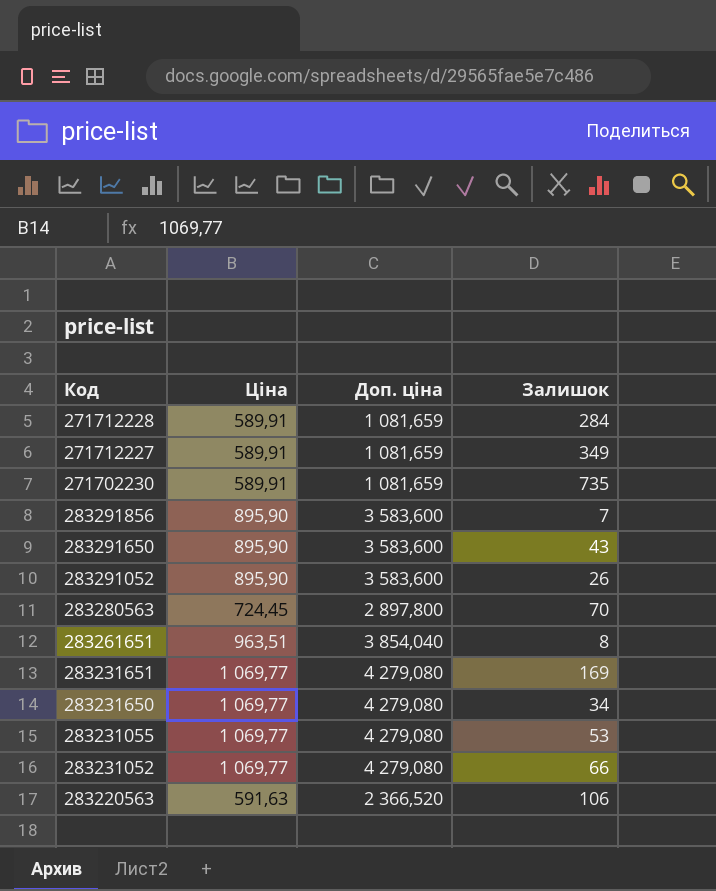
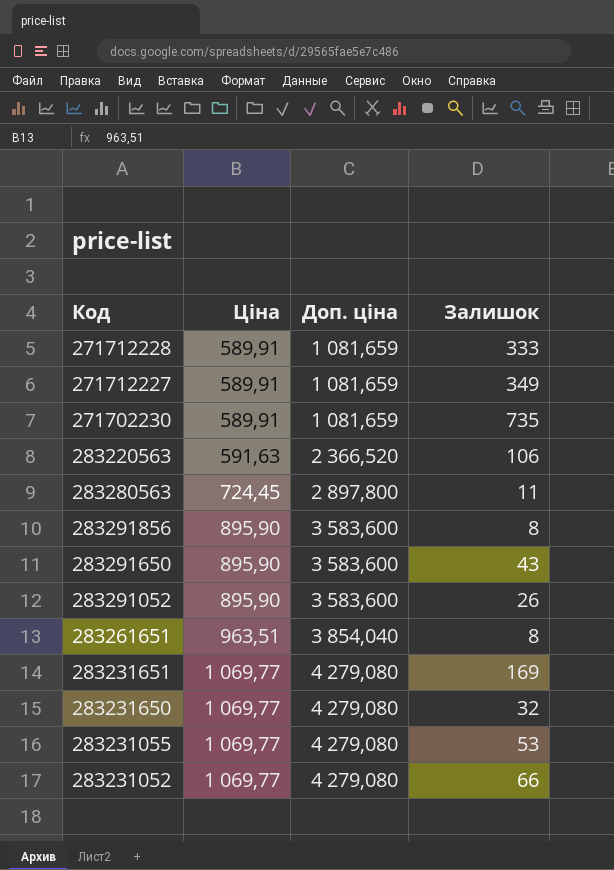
row order: none -> Ціна ascending
271712228 | Залишок: 284 -> 333
283280563 | Залишок: 70 -> 11
283291856 | Залишок: 7 -> 8
283231650 | Залишок: 34 -> 32

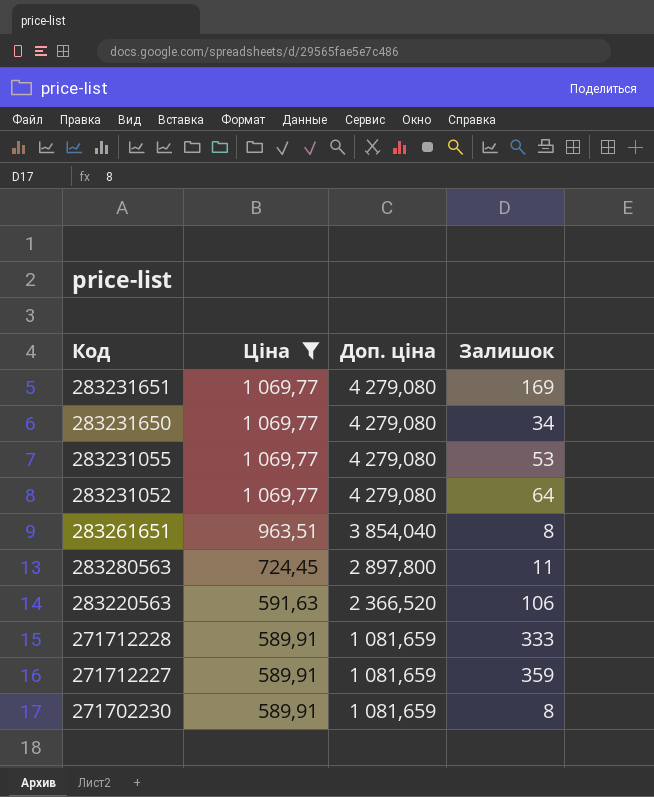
filter: none -> Ціна != 895,90
row order: Ціна ascending -> Ціна descending
283231650 | Залишок: 32 -> 34
283231052 | Залишок: 66 -> 64
271712227 | Залишок: 349 -> 359
271702230 | Залишок: 735 -> 8

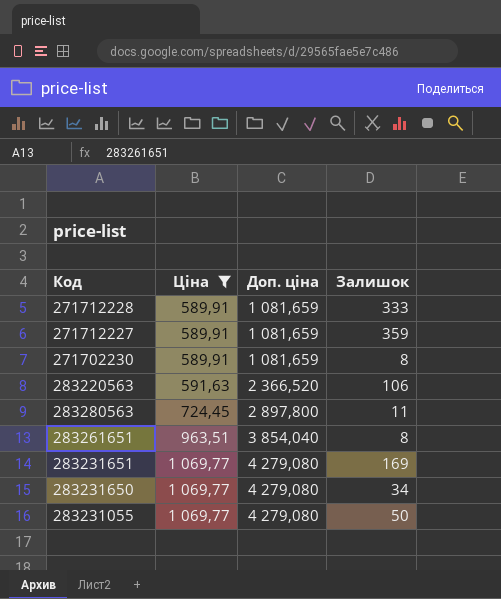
row order: Ціна descending -> Ціна ascending
row 283231052: 1 069,77 | 4 279,080 | 64 -> none
283231055 | Залишок: 53 -> 50

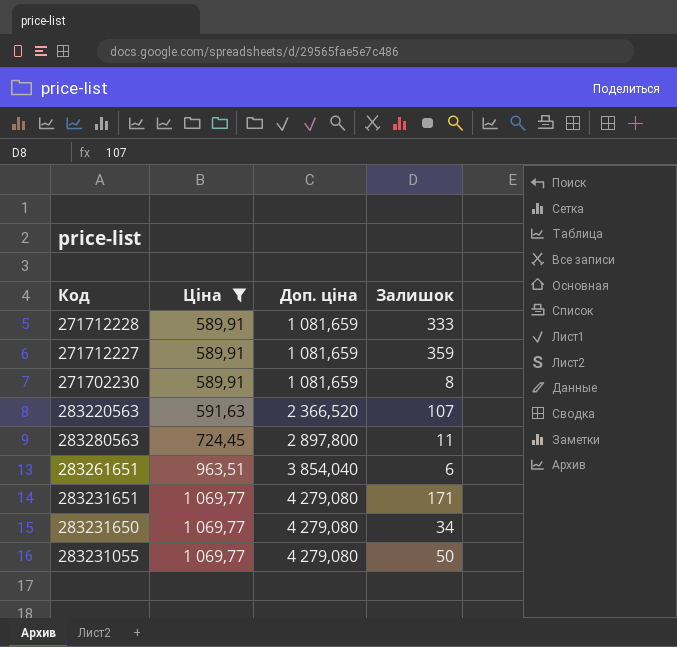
283220563 | Залишок: 106 -> 107
283261651 | Залишок: 8 -> 6
283231651 | Залишок: 169 -> 171

